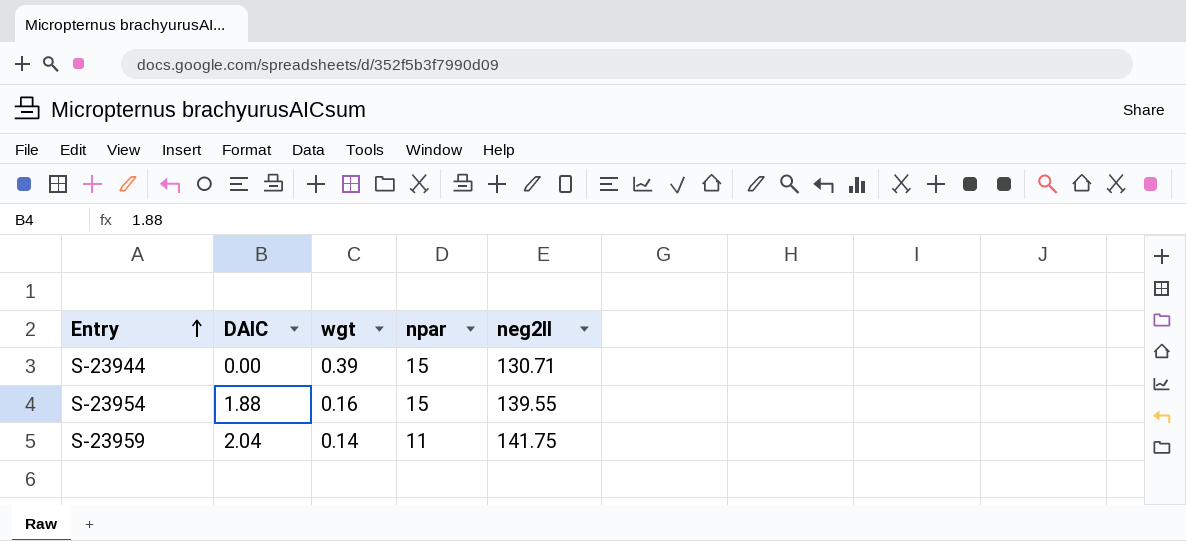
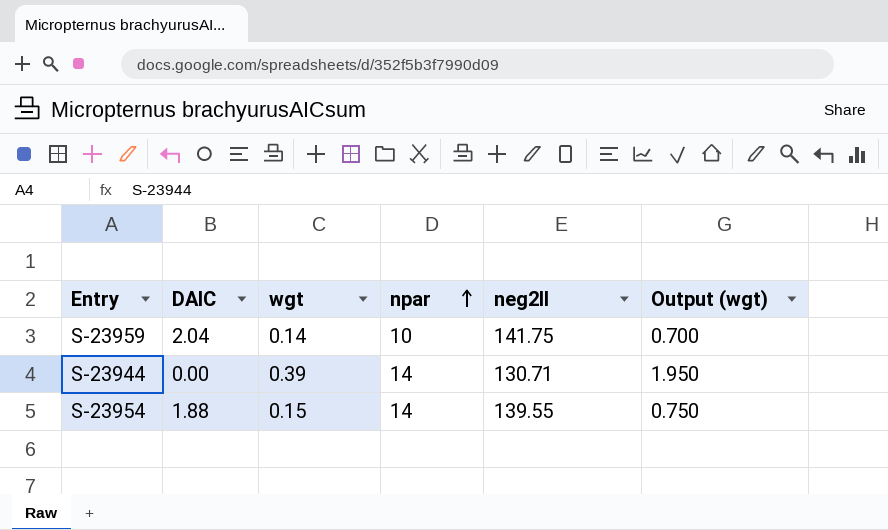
row order: Entry ascending -> npar ascending
column Output (wgt) | formula: none -> [wgt] * 5
S-23959 | npar: 11 -> 10
S-23944 | npar: 15 -> 14
S-23954 | wgt: 0.16 -> 0.15
S-23954 | npar: 15 -> 14

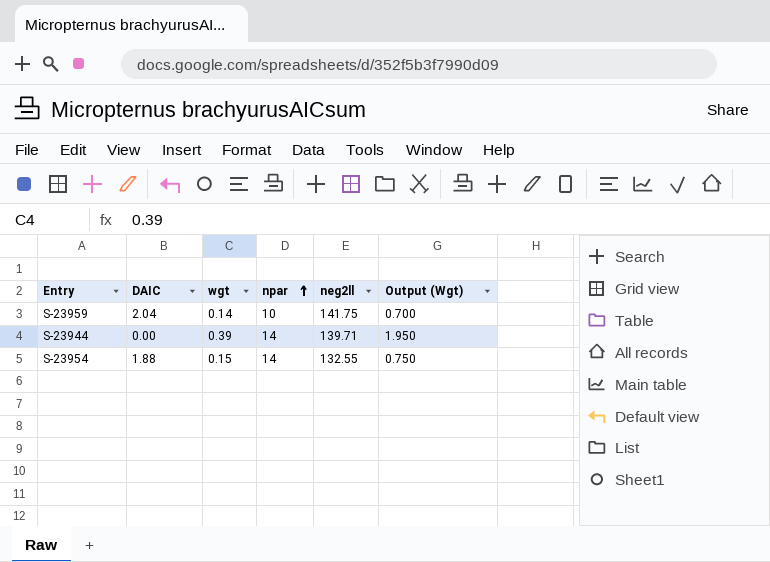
column name: Output (wgt) -> Output (Wgt)
S-23944 | neg2ll: 130.71 -> 139.71
S-23954 | neg2ll: 139.55 -> 132.55

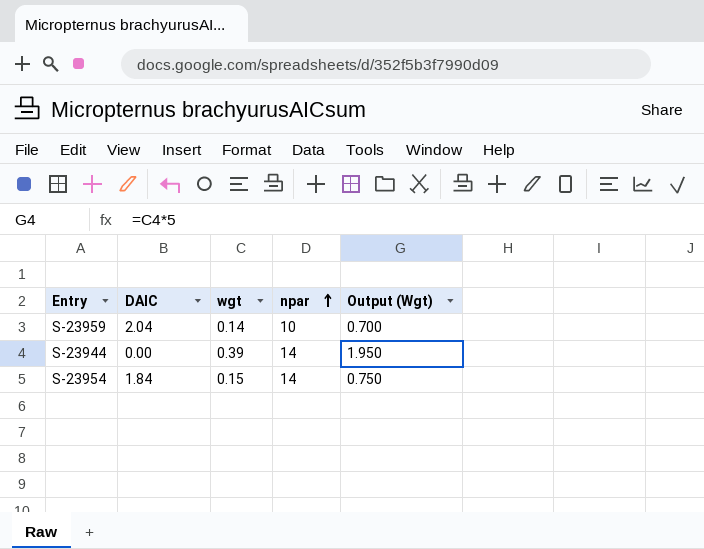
column neg2ll | position: 5 -> none
S-23954 | DAIC: 1.88 -> 1.84

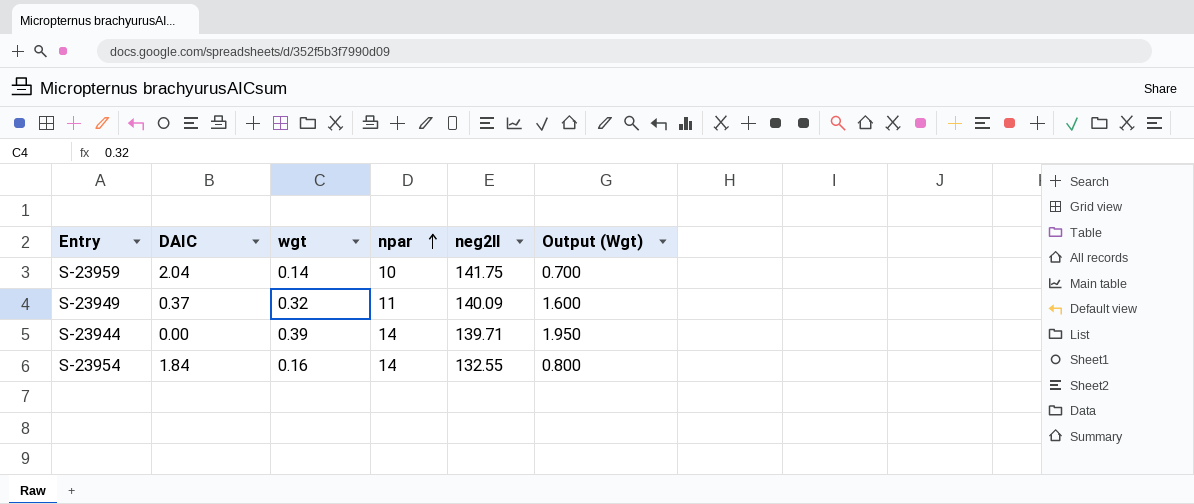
column neg2ll | position: none -> 5
row S-23949: none -> 0.37 | 0.32 | 11 | 140.09 | 1.600
S-23954 | wgt: 0.15 -> 0.16
S-23954 | Output (Wgt): 0.750 -> 0.800

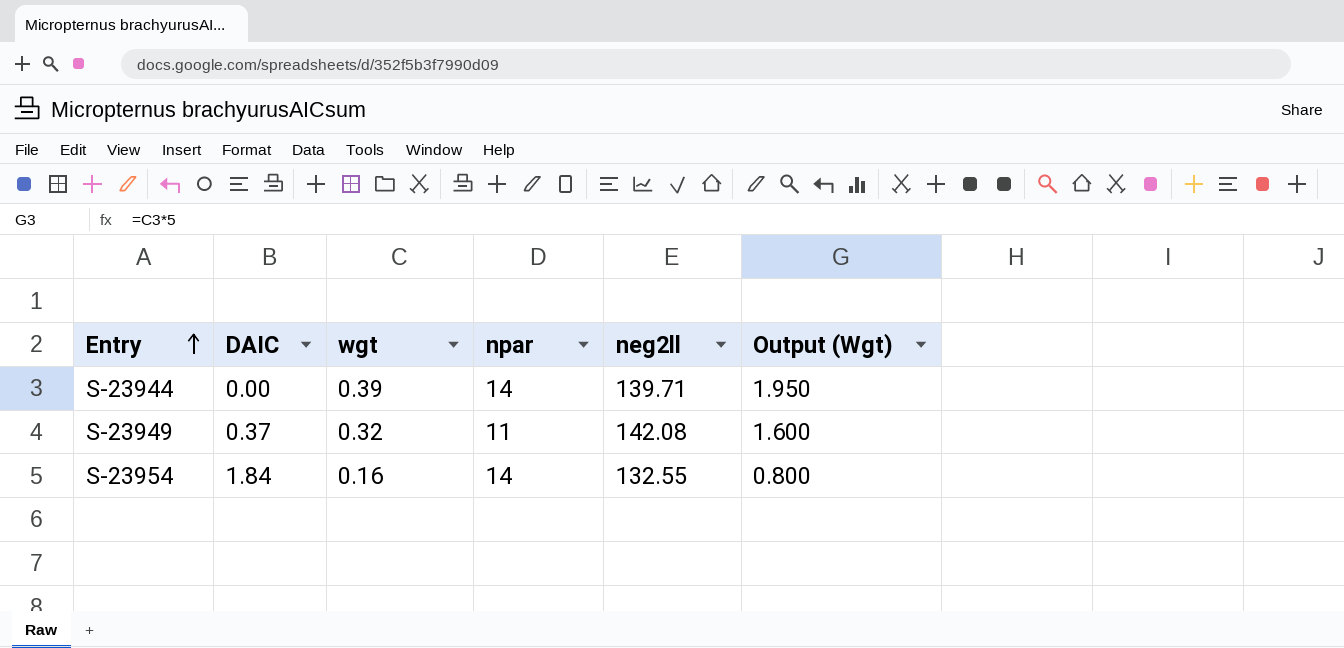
row order: npar ascending -> Entry ascending
row S-23959: 2.04 | 0.14 | 10 | 141.75 | 0.700 -> none
S-23949 | neg2ll: 140.09 -> 142.08

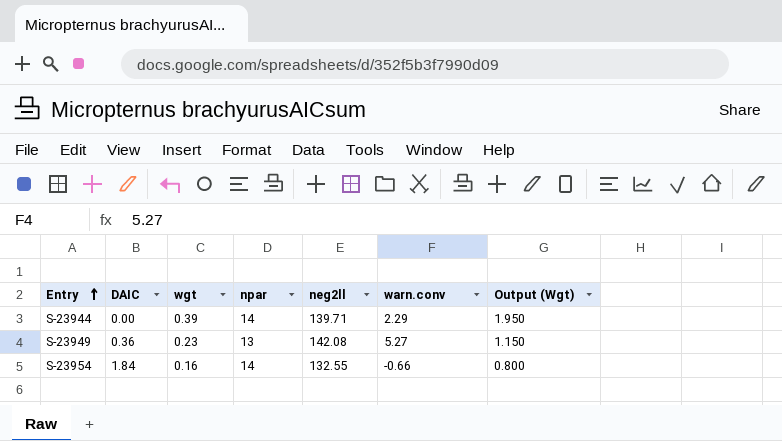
column warn.conv | position: none -> 6
S-23949 | DAIC: 0.37 -> 0.36
S-23949 | wgt: 0.32 -> 0.23
S-23949 | npar: 11 -> 13
S-23949 | Output (Wgt): 1.600 -> 1.150

